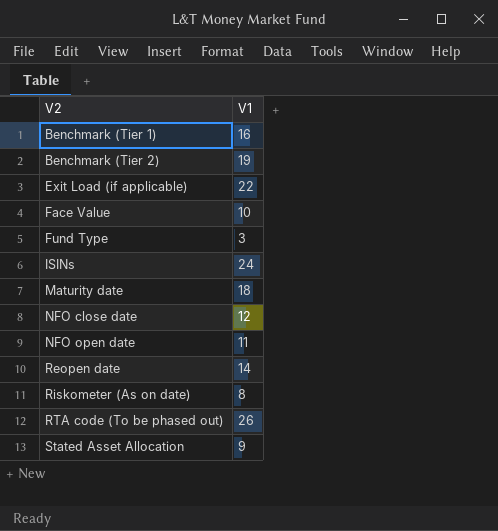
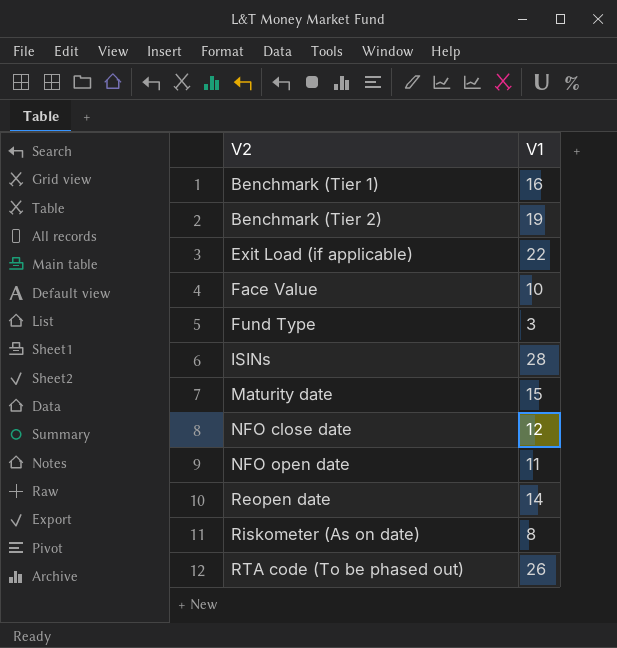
row Stated Asset Allocation: 9 -> none
ISINs | V1: 24 -> 28
Maturity date | V1: 18 -> 15

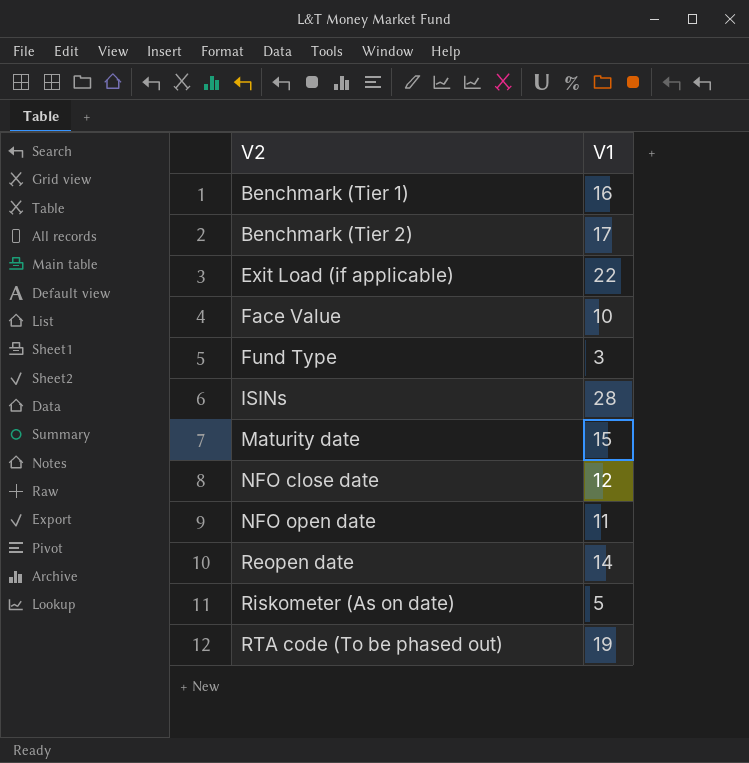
Benchmark (Tier 2) | V1: 19 -> 17
Riskometer (As on date) | V1: 8 -> 5
RTA code (To be phased out) | V1: 26 -> 19

